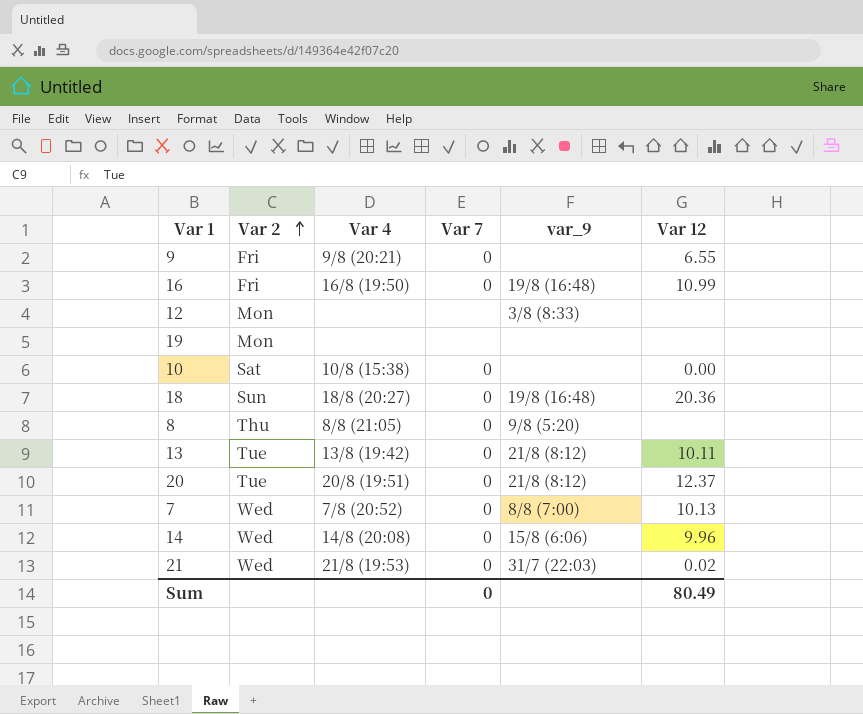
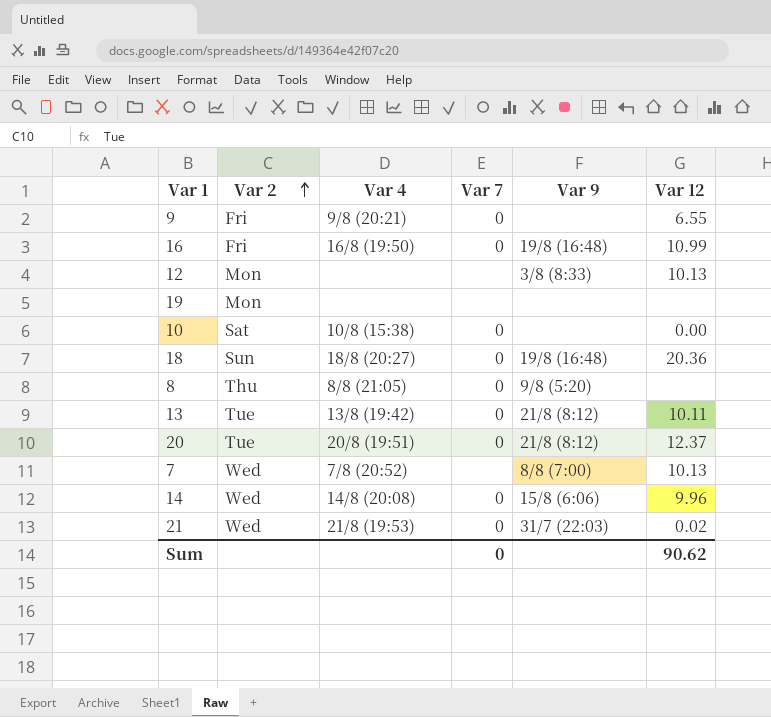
column name: var_9 -> Var 9
12 | Var 12: none -> 10.13
7 | Var 7: 0 -> none
Sum | Var 12: 80.49 -> 90.62

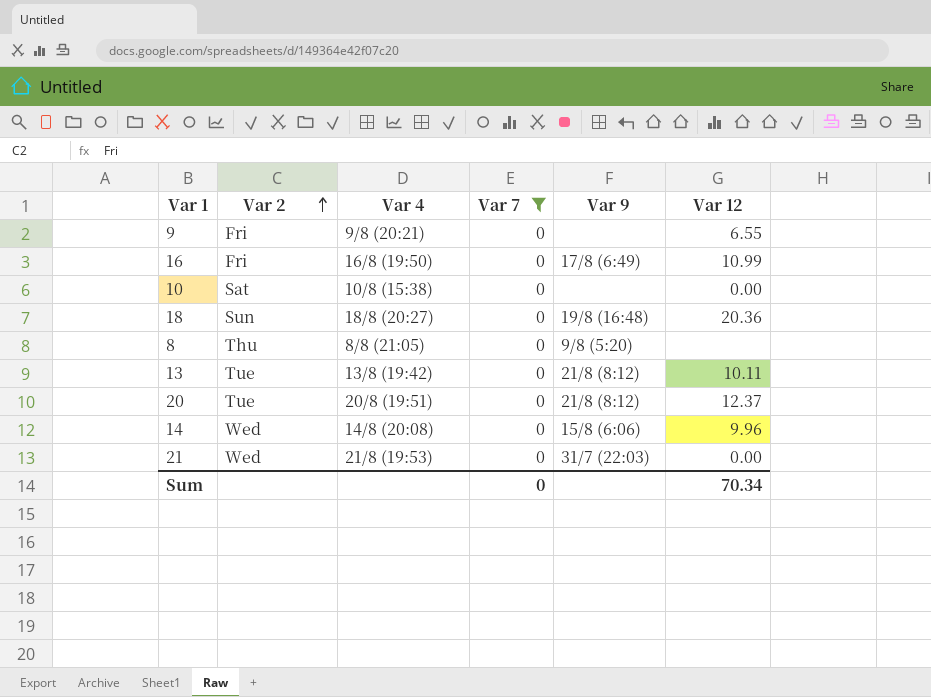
filter: none -> Var 7 = 0
16 | Var 9: 19/8 (16:48) -> 17/8 (6:49)
21 | Var 12: 0.02 -> 0.00
Sum | Var 12: 90.62 -> 70.34

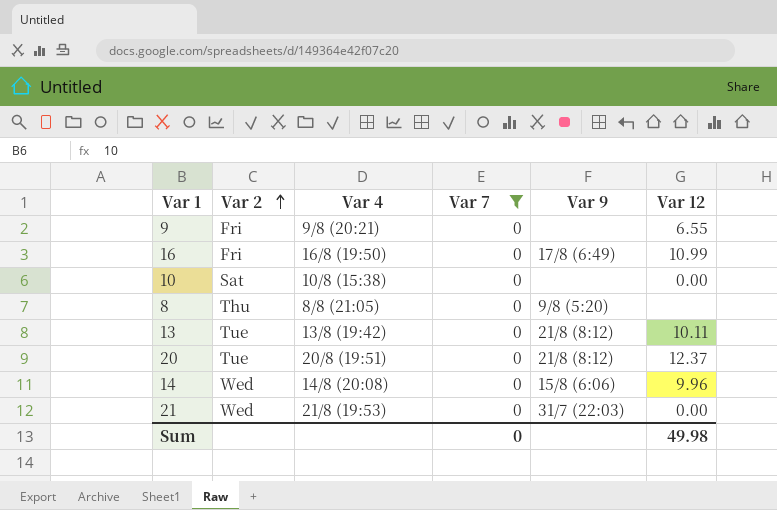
row 18: Sun | 18/8 (20:27) | 0 | 19/8 (16:48) | 20.36 -> none
Sum | Var 12: 70.34 -> 49.98

